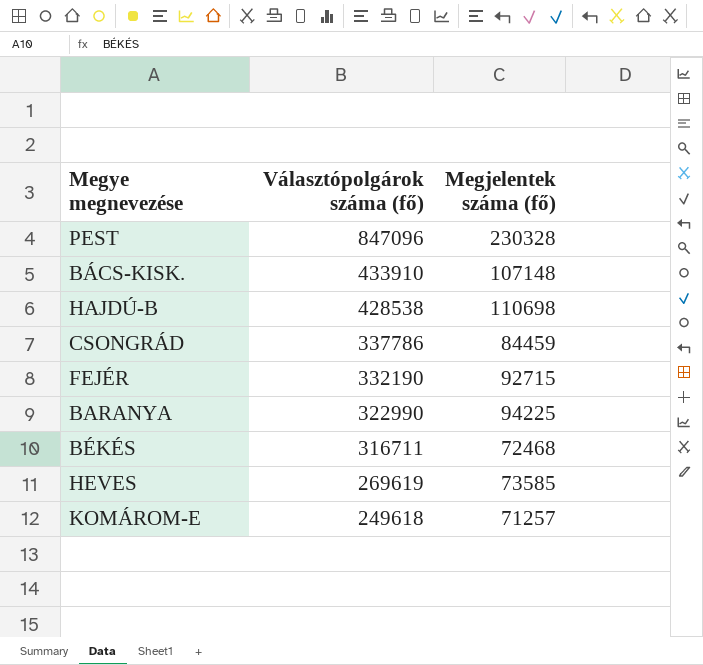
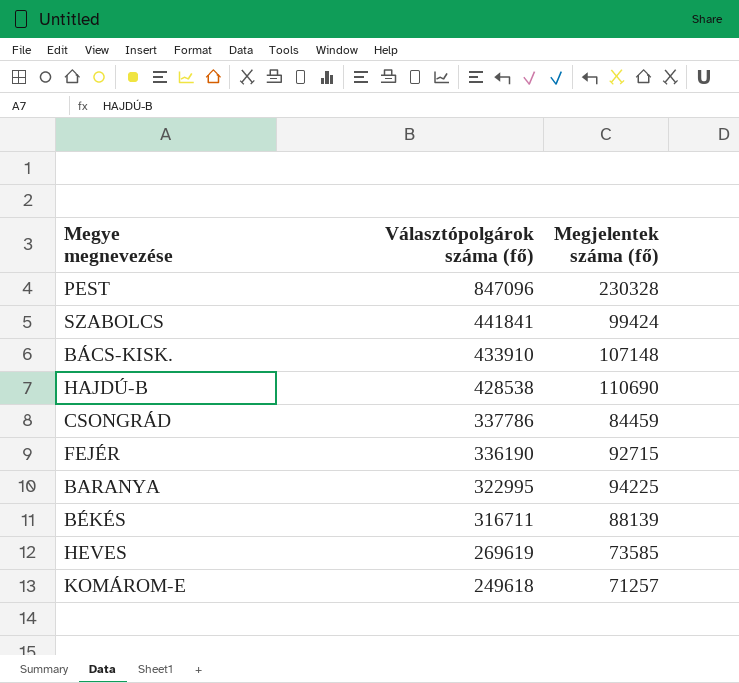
row SZABOLCS: none -> 441841 | 99424
HAJDÚ-B | Megjelentek száma (fő): 110698 -> 110690
FEJÉR | Választópolgárok száma (fő): 332190 -> 336190
BARANYA | Választópolgárok száma (fő): 322990 -> 322995
BÉKÉS | Megjelentek száma (fő): 72468 -> 88139

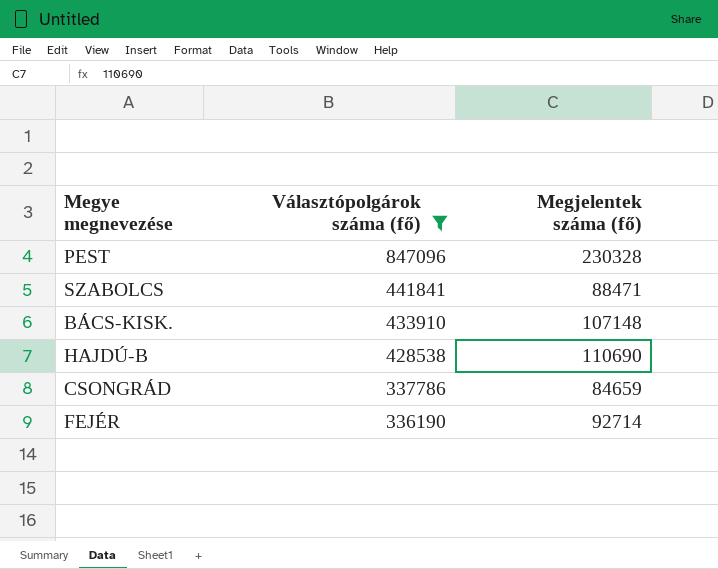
filter: none -> Választópolgárok száma (fő) >= 336190
SZABOLCS | Megjelentek száma (fő): 99424 -> 88471
CSONGRÁD | Megjelentek száma (fő): 84459 -> 84659
FEJÉR | Megjelentek száma (fő): 92715 -> 92714

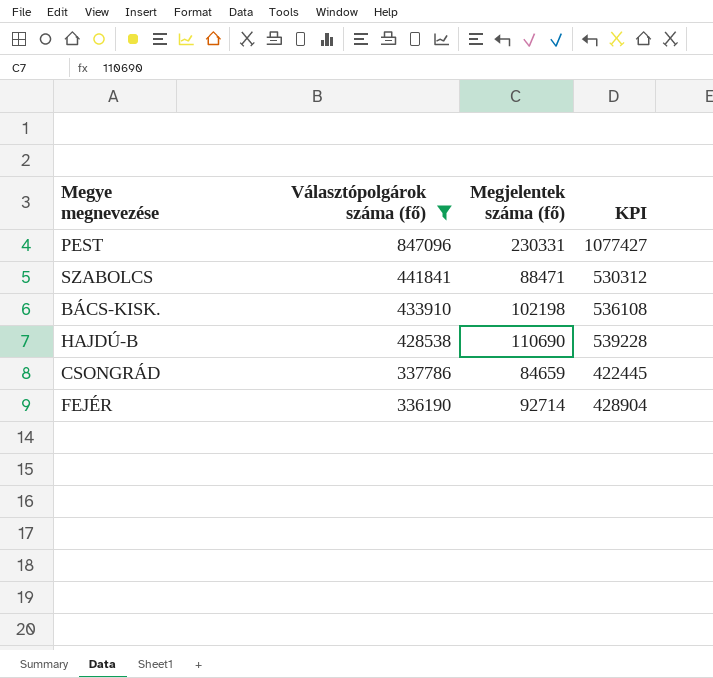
column KPI | formula: none -> [Választópolgárok száma (fő)] + [Megjelentek száma (fő)]
PEST | Megjelentek száma (fő): 230328 -> 230331
BÁCS-KISK. | Megjelentek száma (fő): 107148 -> 102198

